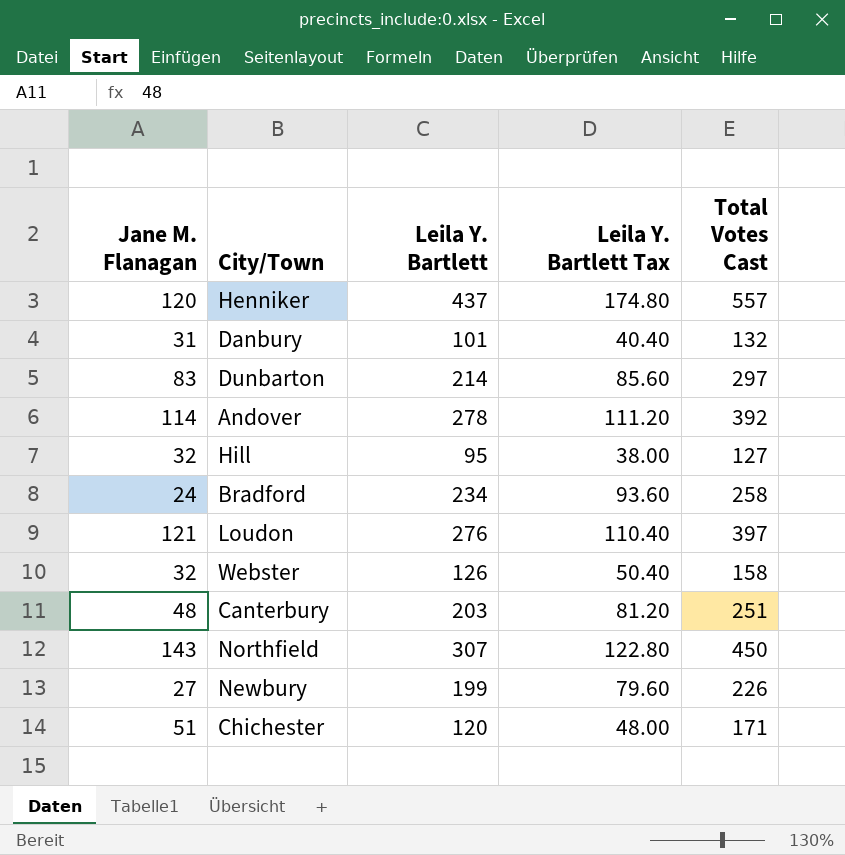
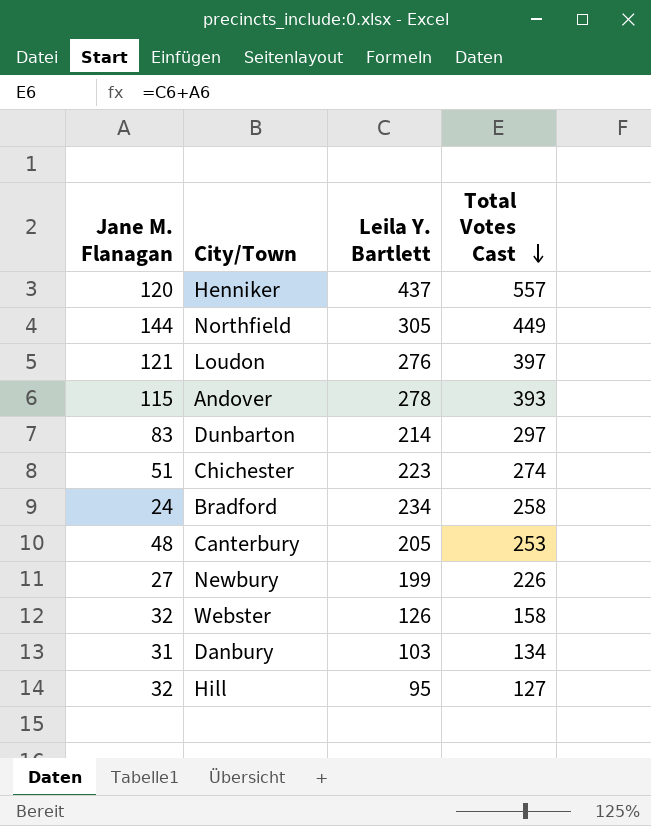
row order: none -> Total Votes Cast descending
column Leila Y. Bartlett Tax | formula: [Leila Y. Bartlett] * 0.4 -> none
Northfield | Jane M. Flanagan: 143 -> 144
Northfield | Leila Y. Bartlett: 307 -> 305
Northfield | Total Votes Cast: 450 -> 449
Andover | Jane M. Flanagan: 114 -> 115
Andover | Total Votes Cast: 392 -> 393
Chichester | Leila Y. Bartlett: 120 -> 223
Chichester | Total Votes Cast: 171 -> 274
Canterbury | Leila Y. Bartlett: 203 -> 205
Canterbury | Total Votes Cast: 251 -> 253
Danbury | Leila Y. Bartlett: 101 -> 103
Danbury | Total Votes Cast: 132 -> 134

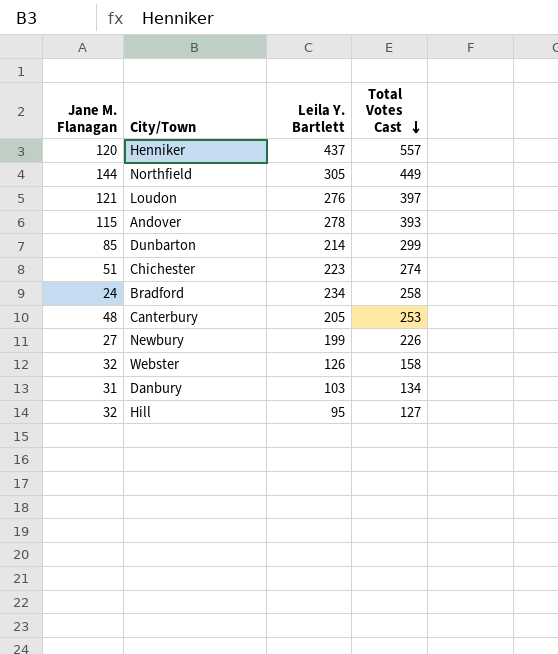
Dunbarton | Jane M. Flanagan: 83 -> 85
Dunbarton | Total Votes Cast: 297 -> 299

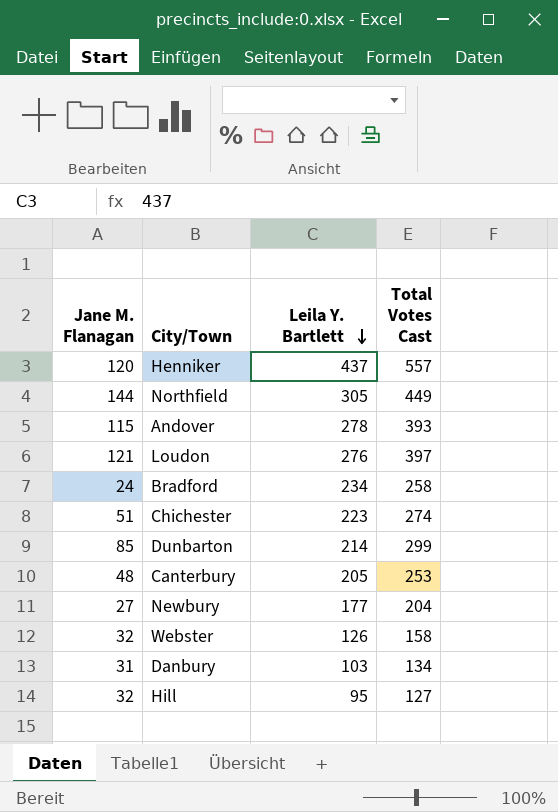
row order: Total Votes Cast descending -> Leila Y. Bartlett descending
Newbury | Leila Y. Bartlett: 199 -> 177
Newbury | Total Votes Cast: 226 -> 204

